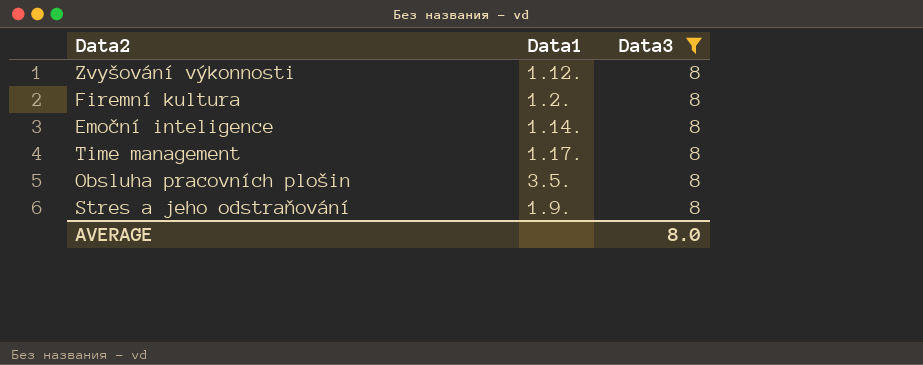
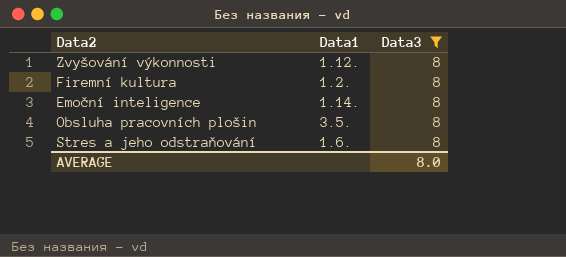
row Time management: 1.17. | 8 -> none
Stres a jeho odstraňování | Data1: 1.9. -> 1.6.

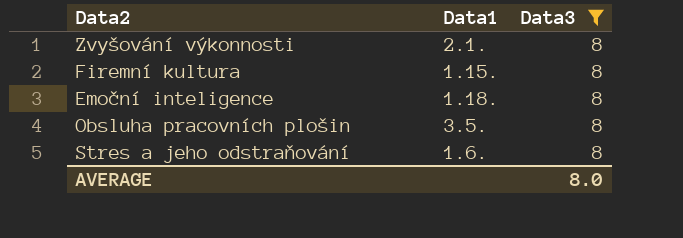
Zvyšování výkonnosti | Data1: 1.12. -> 2.1.
Firemní kultura | Data1: 1.2. -> 1.15.
Emoční inteligence | Data1: 1.14. -> 1.18.

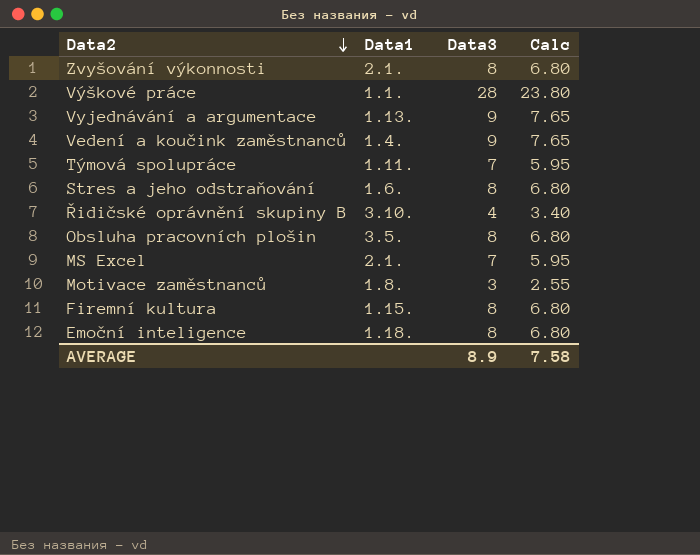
filter: Data3 = 8 -> none
row order: none -> Data2 descending
column Calc | formula: none -> [Data3] * 0.85
AVERAGE | Data3: 8.0 -> 8.9

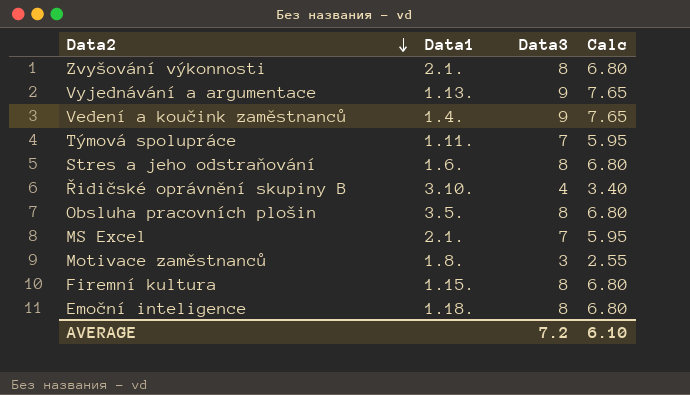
row Výškové práce: 1.1. | 28 | 23.80 -> none
AVERAGE | Data3: 8.9 -> 7.2
AVERAGE | Calc: 7.58 -> 6.10

